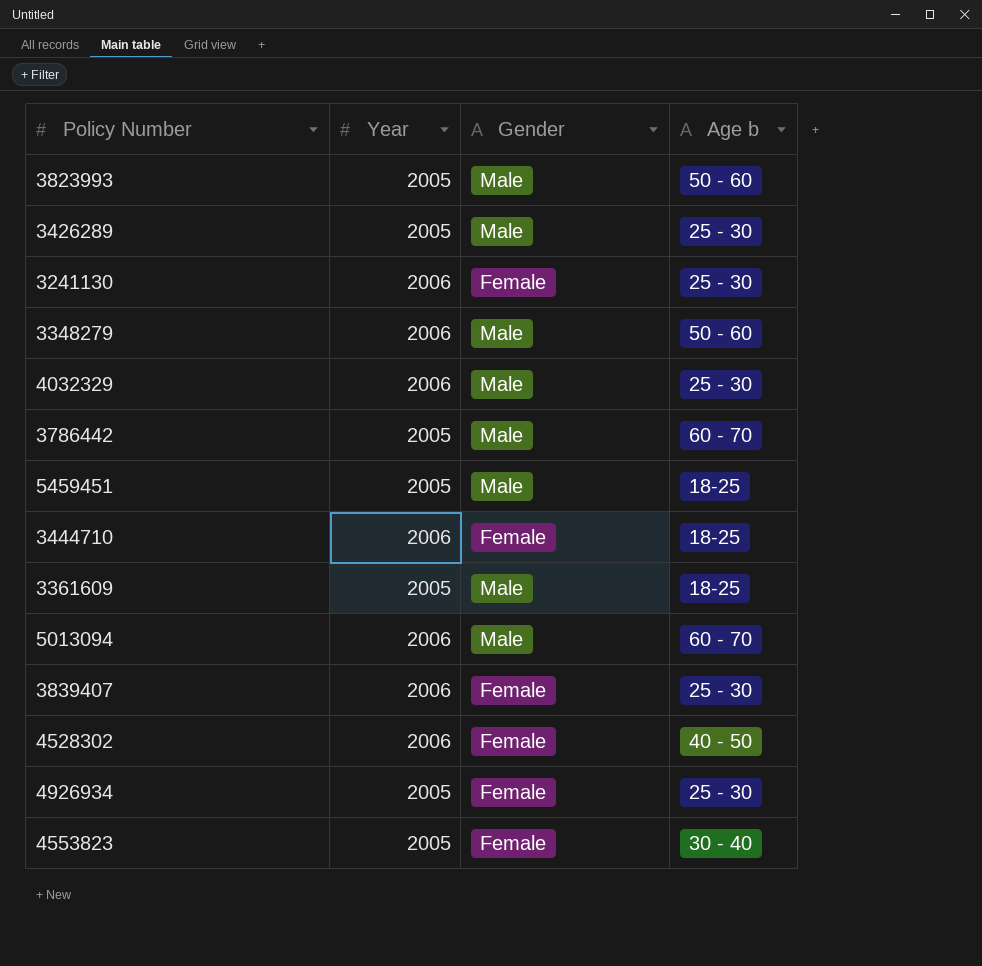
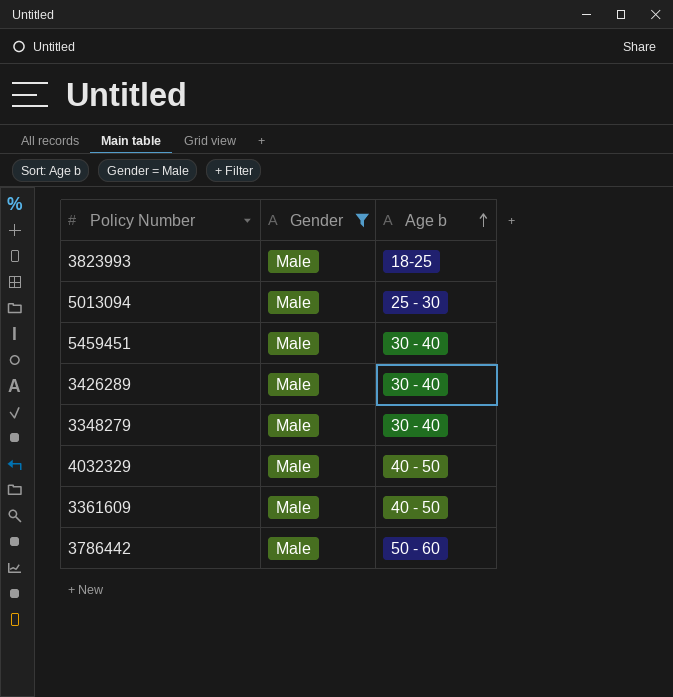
filter: none -> Gender = Male
row order: none -> Age b ascending
column Year | position: 2 -> none
3823993 | Age b: 50 - 60 -> 18-25
5013094 | Age b: 60 - 70 -> 25 - 30
5459451 | Age b: 18-25 -> 30 - 40
3426289 | Age b: 25 - 30 -> 30 - 40
3348279 | Age b: 50 - 60 -> 30 - 40
4032329 | Age b: 25 - 30 -> 40 - 50
3361609 | Age b: 18-25 -> 40 - 50
3786442 | Age b: 60 - 70 -> 50 - 60

